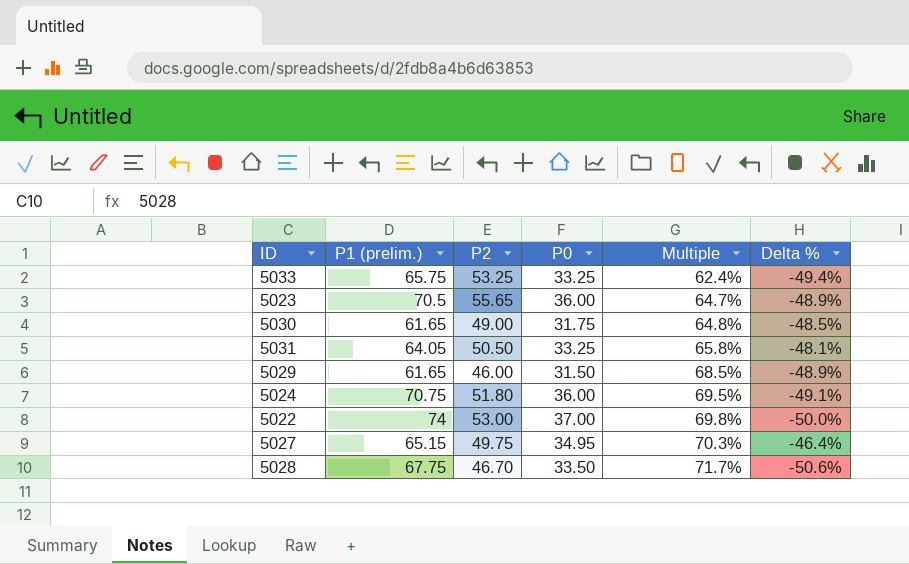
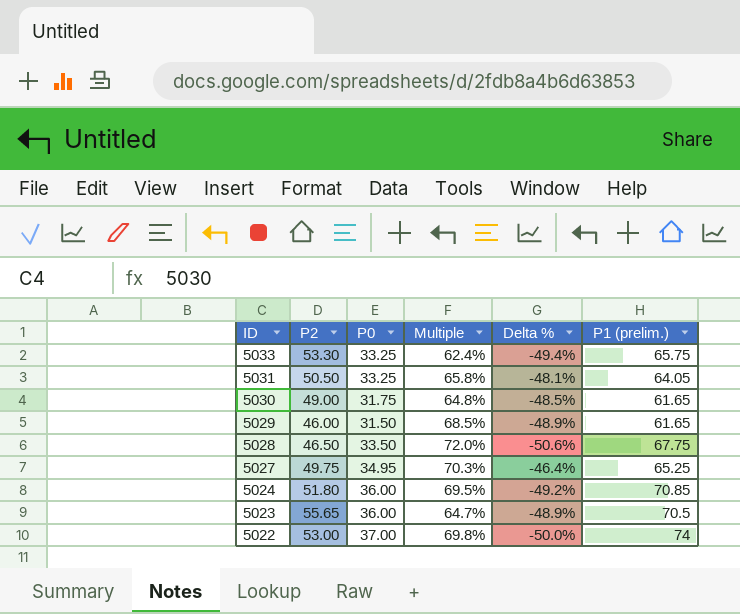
row order: Multiple ascending -> ID descending
column P1 (prelim.) | position: 2 -> 6
5033 | P2: 53.25 -> 53.30
5028 | P2: 46.70 -> 46.50
5028 | Multiple: 71.7% -> 72.0%
5027 | P1 (prelim.): 65.15 -> 65.25
5024 | Delta %: -49.1% -> -49.2%
5024 | P1 (prelim.): 70.75 -> 70.85

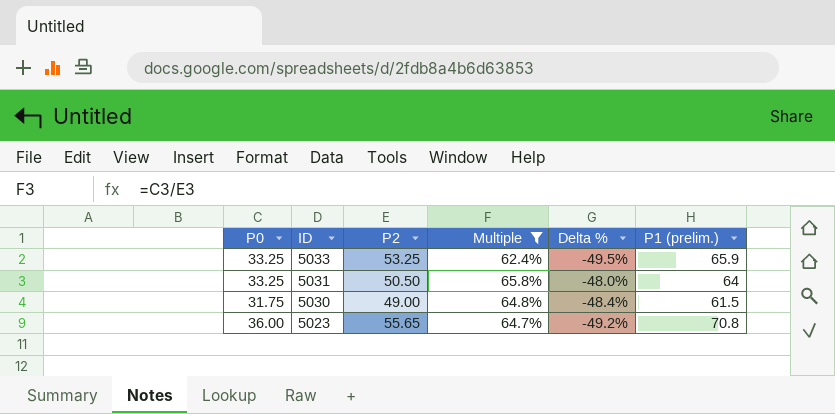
filter: none -> Multiple <= 65.8%
column P0 | position: 3 -> 1
5033 | P2: 53.30 -> 53.25
5033 | Delta %: -49.4% -> -49.5%
5033 | P1 (prelim.): 65.75 -> 65.9
5031 | Delta %: -48.1% -> -48.0%
5031 | P1 (prelim.): 64.05 -> 64
5030 | Delta %: -48.5% -> -48.4%
5030 | P1 (prelim.): 61.65 -> 61.5
5023 | Delta %: -48.9% -> -49.2%
5023 | P1 (prelim.): 70.5 -> 70.8

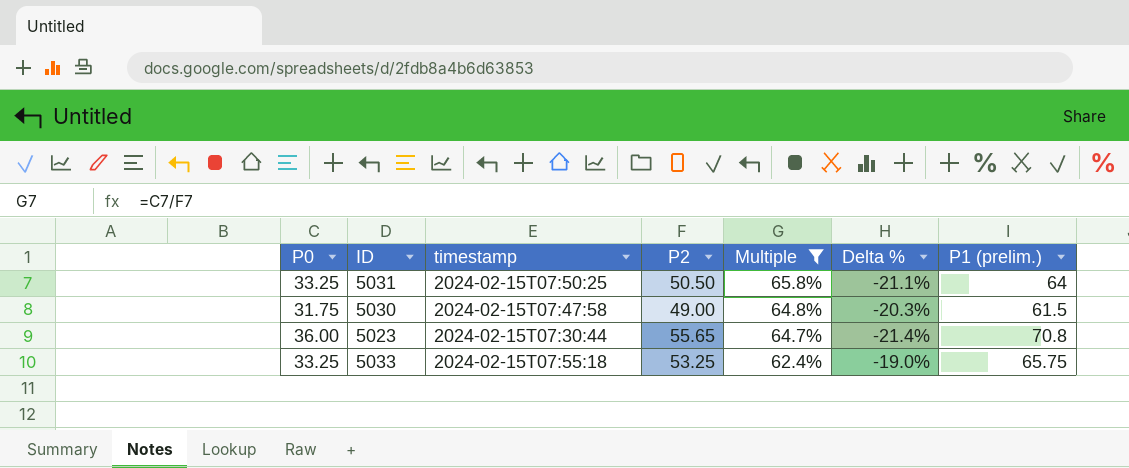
row order: ID descending -> Multiple descending
column timestamp | position: none -> 3
column Delta % | formula: ([P0] - [P1 (prelim.)]) / [P1 (prelim.)] -> ([P2] - [P1 (prelim.)]) / [P1 (prelim.)]
5033 | P1 (prelim.): 65.9 -> 65.75

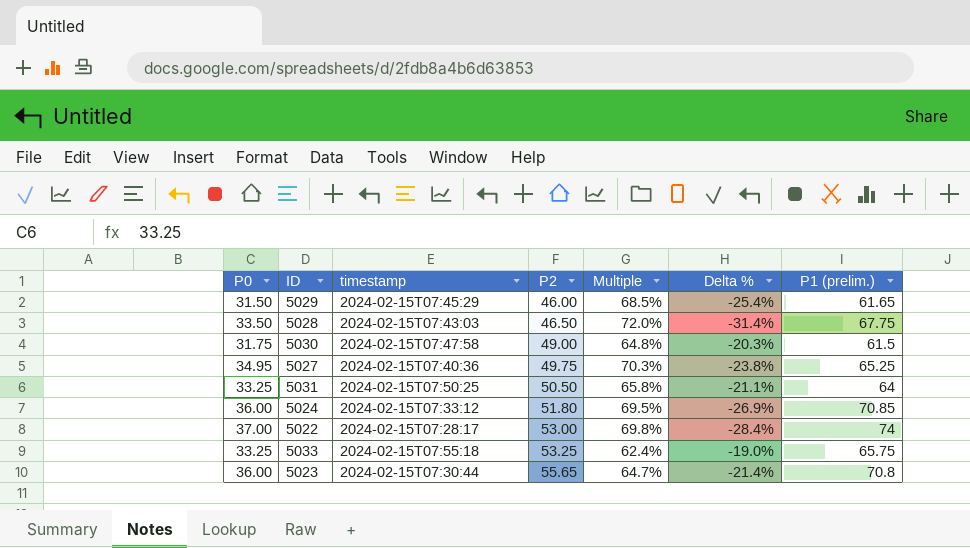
filter: Multiple <= 65.8% -> none
row order: Multiple descending -> P2 ascending

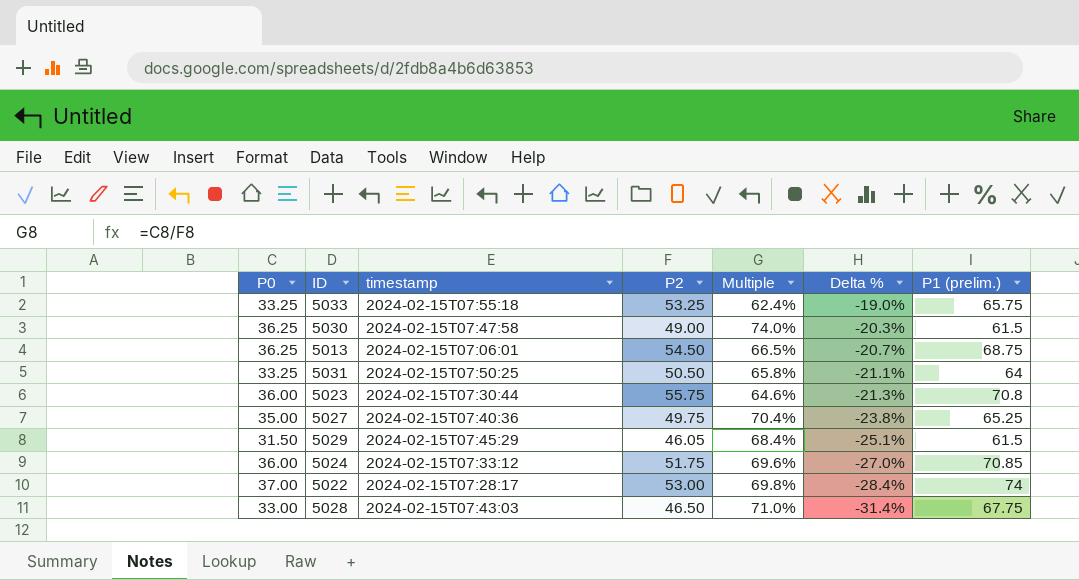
row order: P2 ascending -> Delta % descending
5030 | P0: 31.75 -> 36.25
5030 | Multiple: 64.8% -> 74.0%
row 5013: none -> 36.25 | 2024-02-15T07:06:01 | 54.50 | 66.5% | -20.7% | 68.75
5023 | P2: 55.65 -> 55.75
5023 | Multiple: 64.7% -> 64.6%
5023 | Delta %: -21.4% -> -21.3%
5027 | P0: 34.95 -> 35.00
5027 | Multiple: 70.3% -> 70.4%
5029 | P2: 46.00 -> 46.05
5029 | Multiple: 68.5% -> 68.4%
5029 | Delta %: -25.4% -> -25.1%
5029 | P1 (prelim.): 61.65 -> 61.5
5024 | P2: 51.80 -> 51.75
5024 | Multiple: 69.5% -> 69.6%
5024 | Delta %: -26.9% -> -27.0%
5028 | P0: 33.50 -> 33.00
5028 | Multiple: 72.0% -> 71.0%

